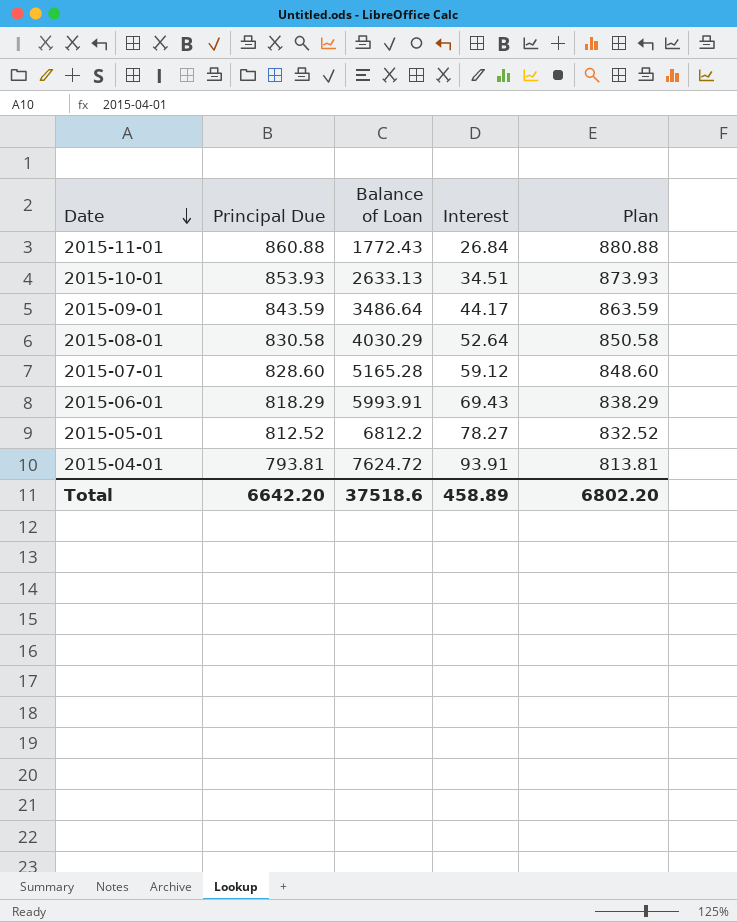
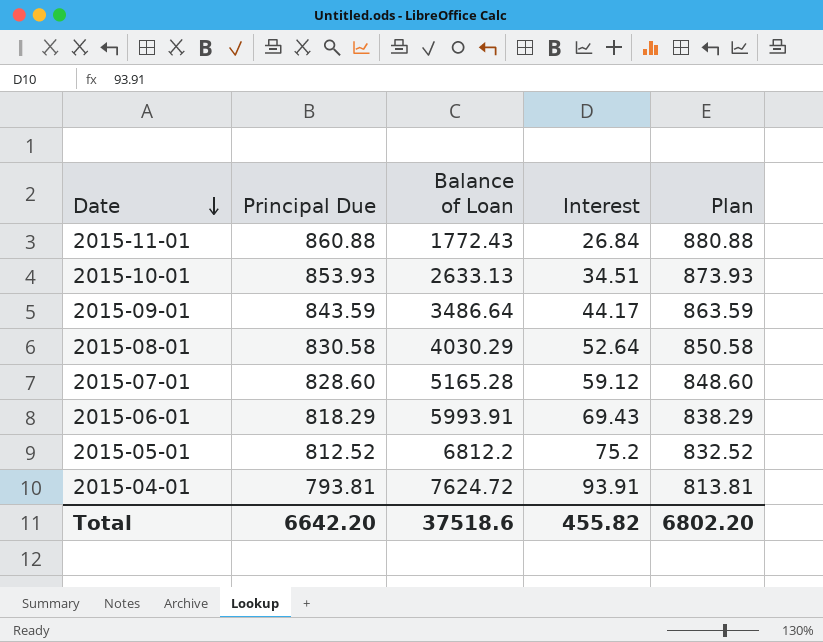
2015-05-01 | Interest: 78.27 -> 75.2
Total | Interest: 458.89 -> 455.82

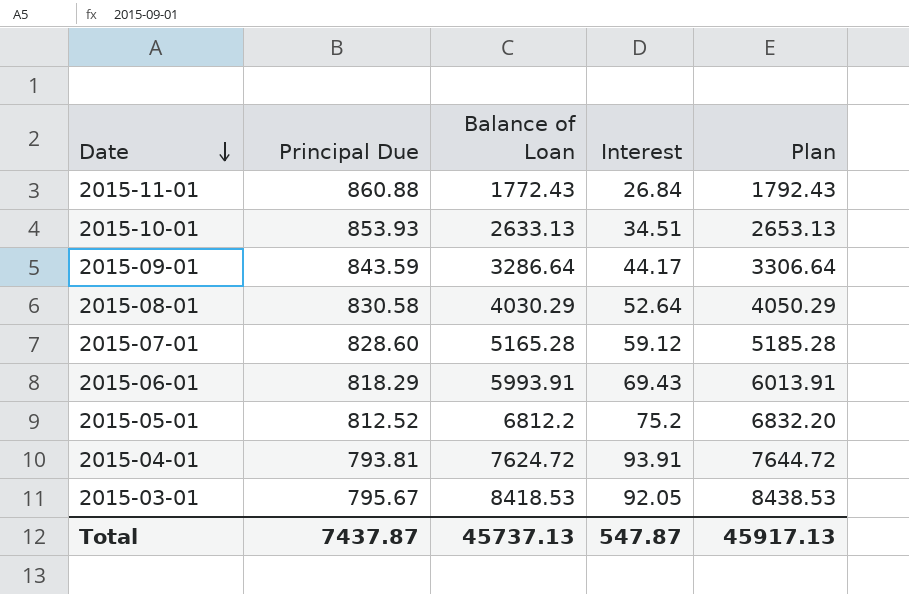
column Plan | formula: [Principal Due] + 20 -> [Balance of Loan] + 20
2015-09-01 | Balance of Loan: 3486.64 -> 3286.64
row 2015-03-01: none -> 795.67 | 8418.53 | 92.05 | 8438.53
Total | Principal Due: 6642.20 -> 7437.87
Total | Balance of Loan: 37518.6 -> 45737.13
Total | Interest: 455.82 -> 547.87
Total | Plan: 6802.20 -> 45917.13

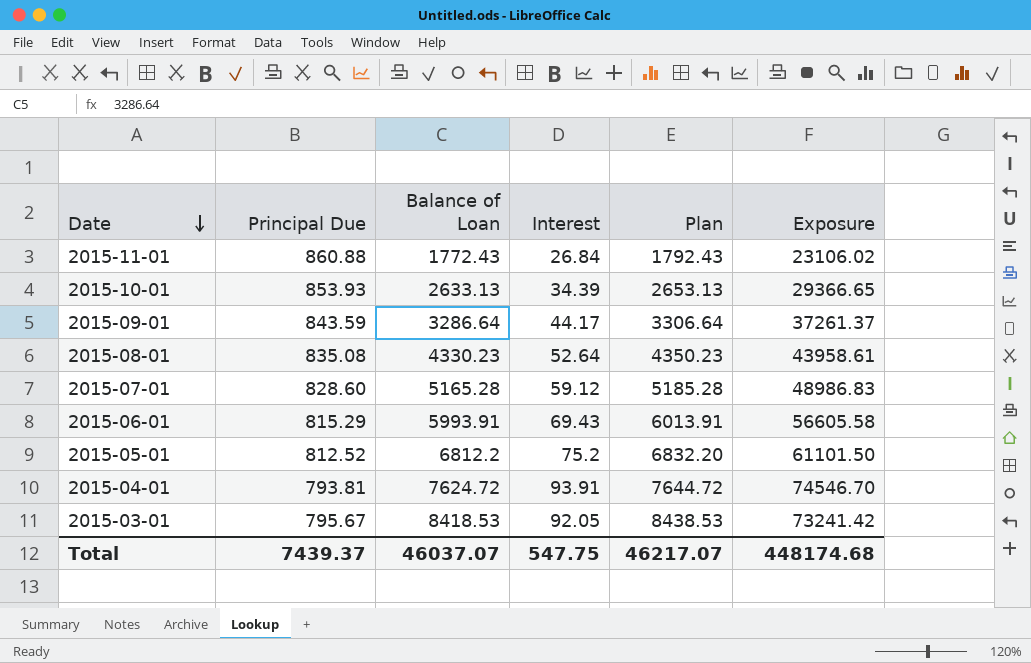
column Exposure | formula: none -> [Principal Due] * [Interest]
2015-10-01 | Interest: 34.51 -> 34.39
2015-08-01 | Principal Due: 830.58 -> 835.08
2015-08-01 | Balance of Loan: 4030.29 -> 4330.23
2015-08-01 | Plan: 4050.29 -> 4350.23
2015-06-01 | Principal Due: 818.29 -> 815.29
Total | Principal Due: 7437.87 -> 7439.37
Total | Balance of Loan: 45737.13 -> 46037.07
Total | Interest: 547.87 -> 547.75
Total | Plan: 45917.13 -> 46217.07

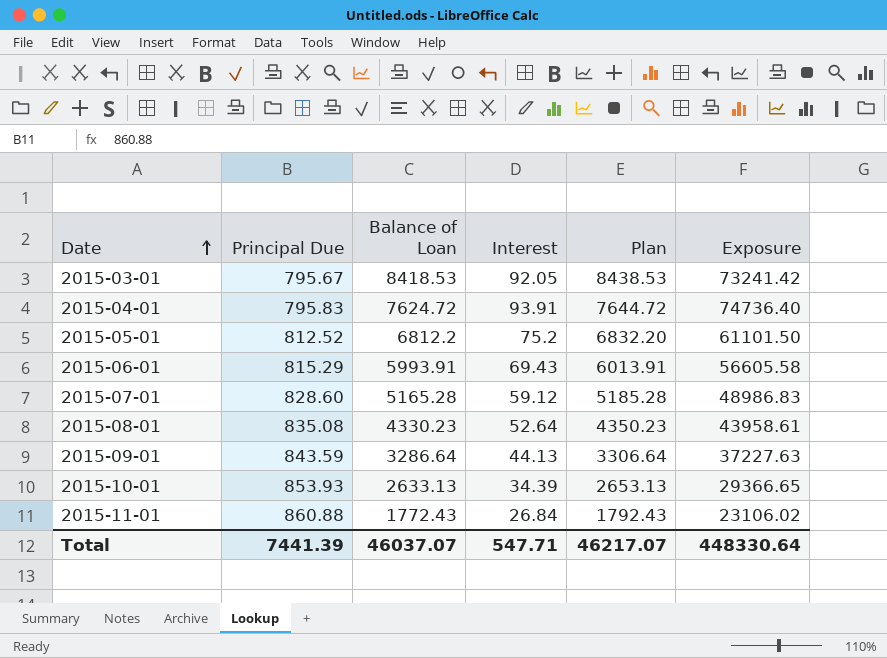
row order: Date descending -> Date ascending
2015-04-01 | Principal Due: 793.81 -> 795.83
2015-04-01 | Exposure: 74546.70 -> 74736.40
2015-09-01 | Interest: 44.17 -> 44.13
2015-09-01 | Exposure: 37261.37 -> 37227.63
Total | Principal Due: 7439.37 -> 7441.39
Total | Interest: 547.75 -> 547.71
Total | Exposure: 448174.68 -> 448330.64

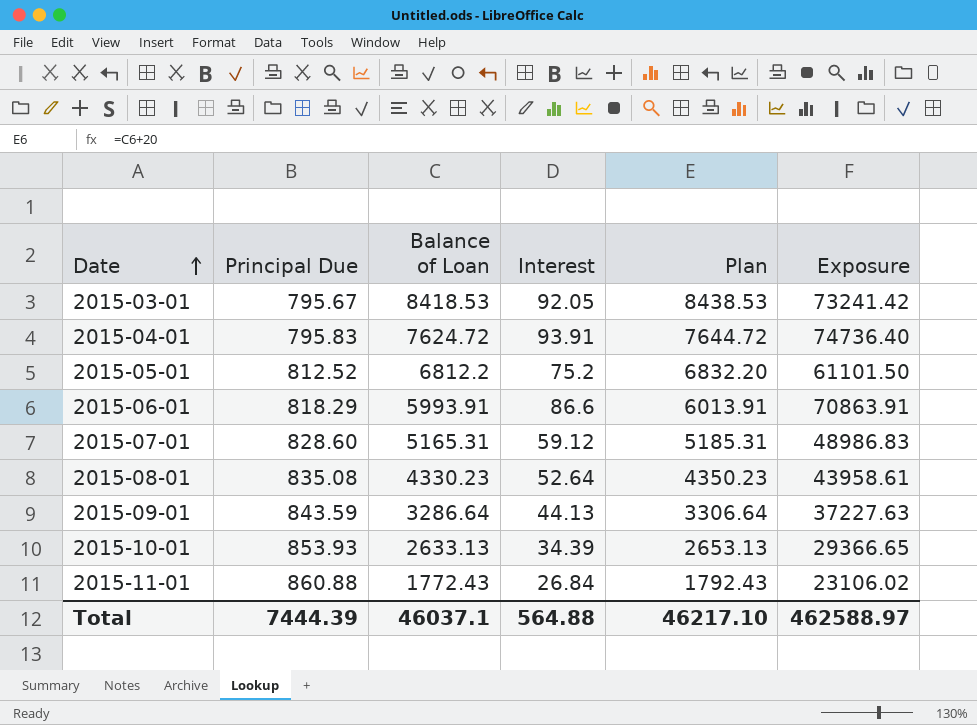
2015-06-01 | Principal Due: 815.29 -> 818.29
2015-06-01 | Interest: 69.43 -> 86.6
2015-06-01 | Exposure: 56605.58 -> 70863.91
2015-07-01 | Balance of Loan: 5165.28 -> 5165.31
2015-07-01 | Plan: 5185.28 -> 5185.31
Total | Principal Due: 7441.39 -> 7444.39
Total | Balance of Loan: 46037.07 -> 46037.1
Total | Interest: 547.71 -> 564.88
Total | Plan: 46217.07 -> 46217.10
Total | Exposure: 448330.64 -> 462588.97

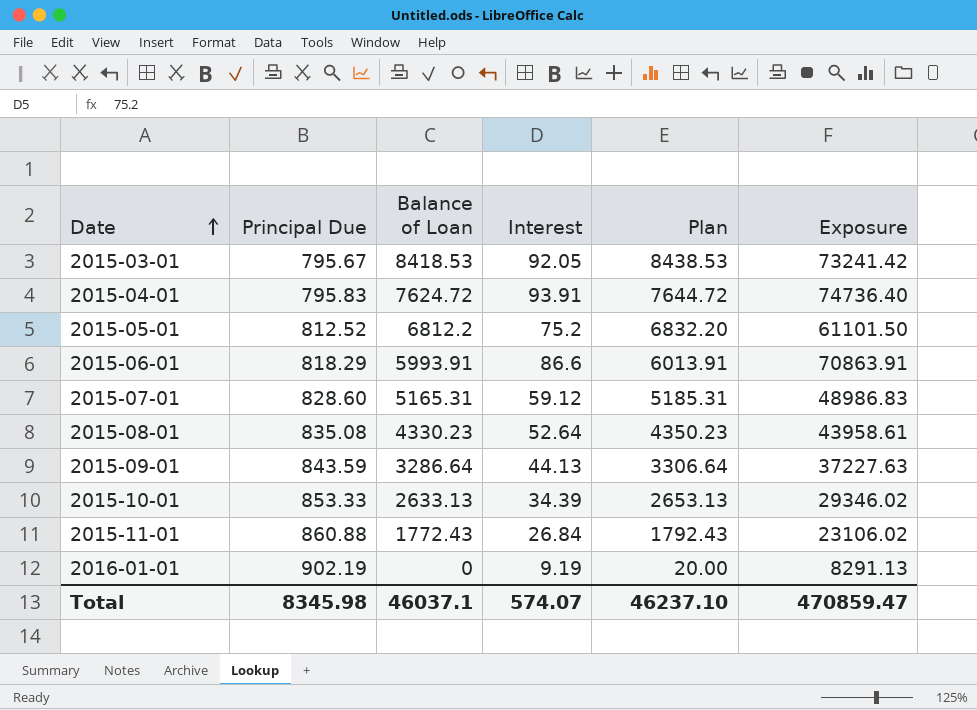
2015-10-01 | Principal Due: 853.93 -> 853.33
2015-10-01 | Exposure: 29366.65 -> 29346.02
row 2016-01-01: none -> 902.19 | 0 | 9.19 | 20.00 | 8291.13
Total | Principal Due: 7444.39 -> 8345.98
Total | Interest: 564.88 -> 574.07
Total | Plan: 46217.10 -> 46237.10
Total | Exposure: 462588.97 -> 470859.47

